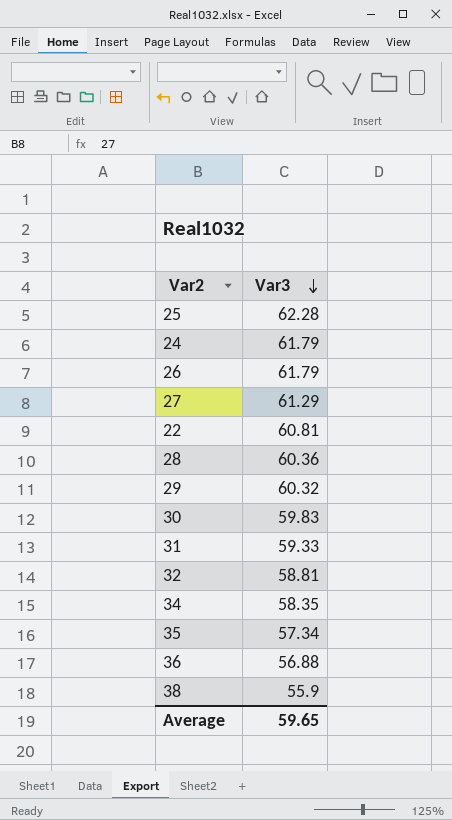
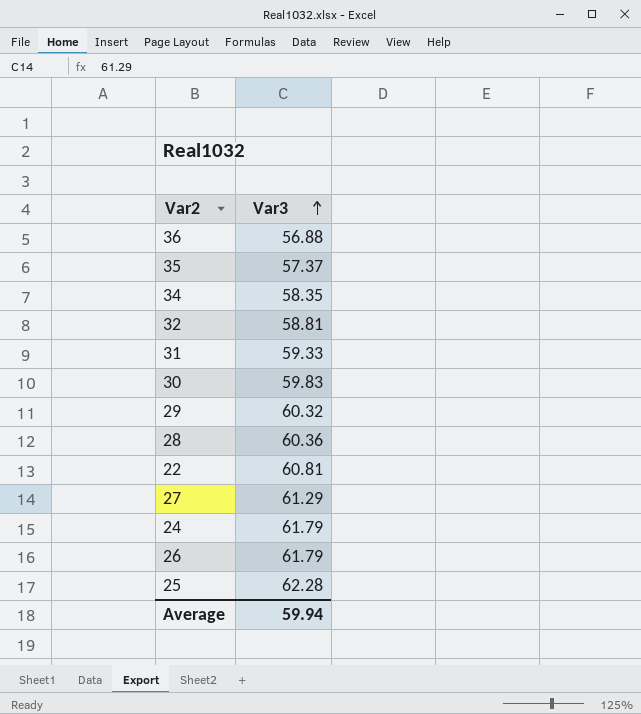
row order: Var3 descending -> Var3 ascending
row 38: 55.9 -> none
35 | Var3: 57.34 -> 57.37
Average | Var3: 59.65 -> 59.94

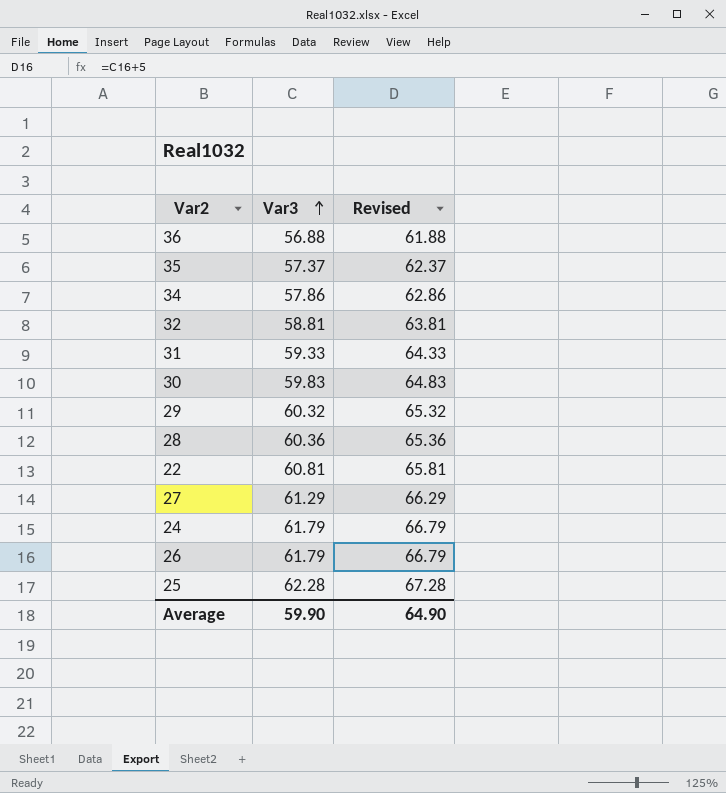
column Revised | formula: none -> [Var3] + 5
34 | Var3: 58.35 -> 57.86
Average | Var3: 59.94 -> 59.90

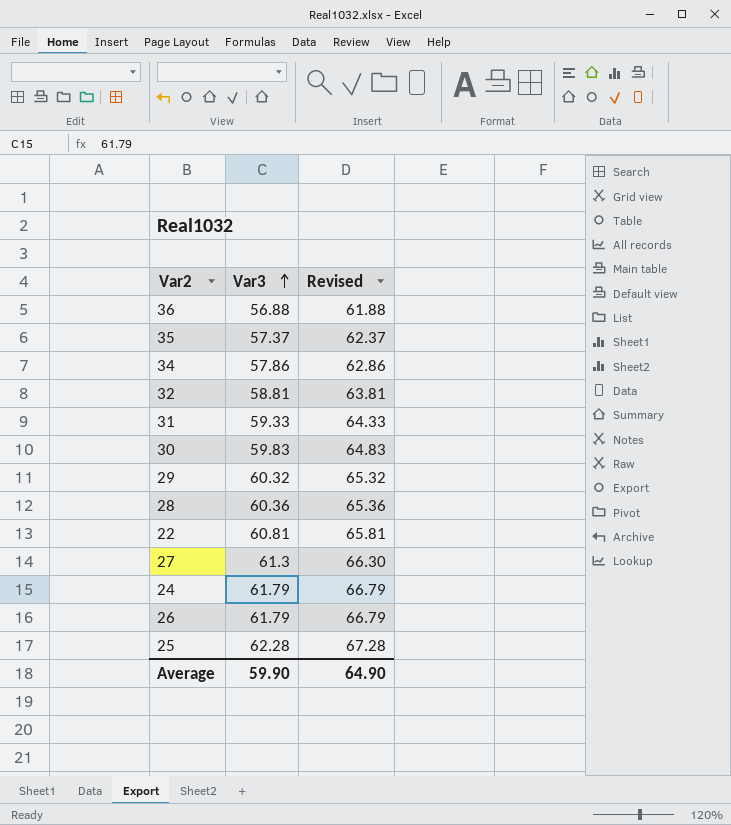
27 | Var3: 61.29 -> 61.3
27 | Revised: 66.29 -> 66.30

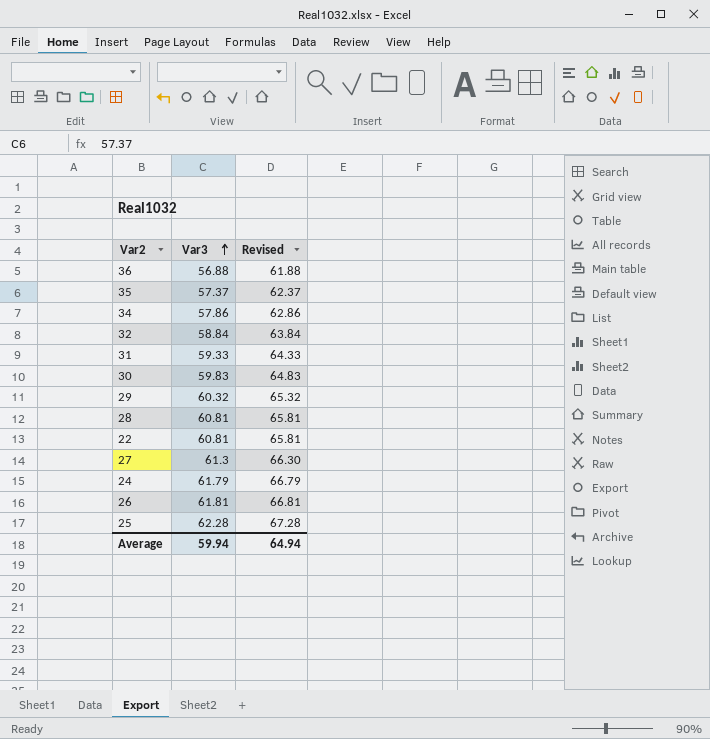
32 | Var3: 58.81 -> 58.84
32 | Revised: 63.81 -> 63.84
28 | Var3: 60.36 -> 60.81
28 | Revised: 65.36 -> 65.81
26 | Var3: 61.79 -> 61.81
26 | Revised: 66.79 -> 66.81
Average | Var3: 59.90 -> 59.94
Average | Revised: 64.90 -> 64.94

